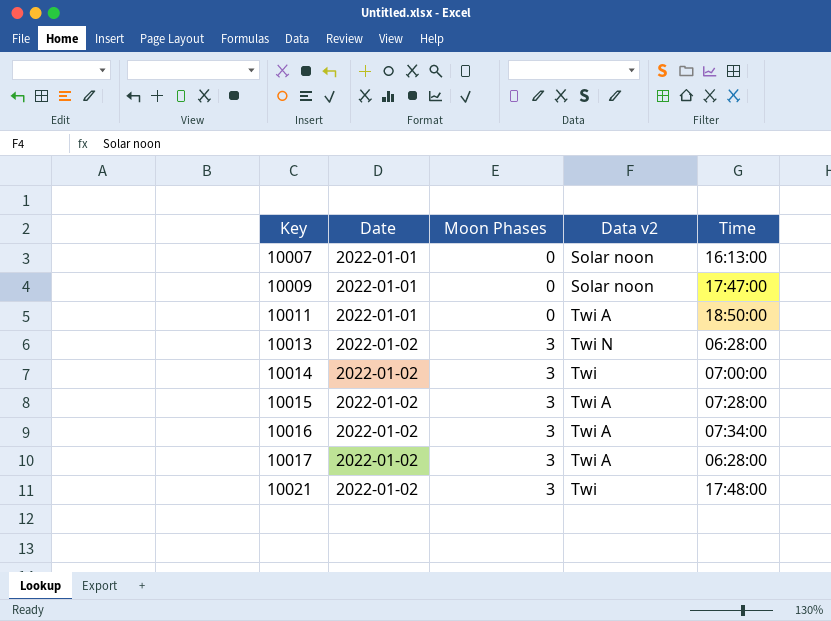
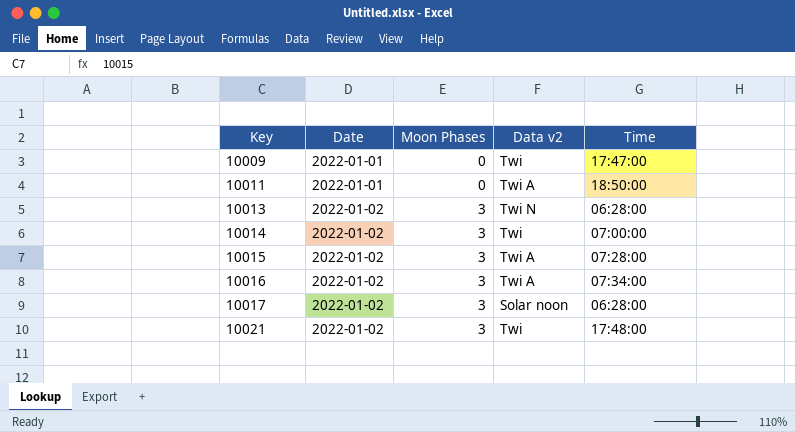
row 10007: 2022-01-01 | 0 | Solar noon | 16:13:00 -> none
10009 | Data v2: Solar noon -> Twi
10017 | Data v2: Twi A -> Solar noon

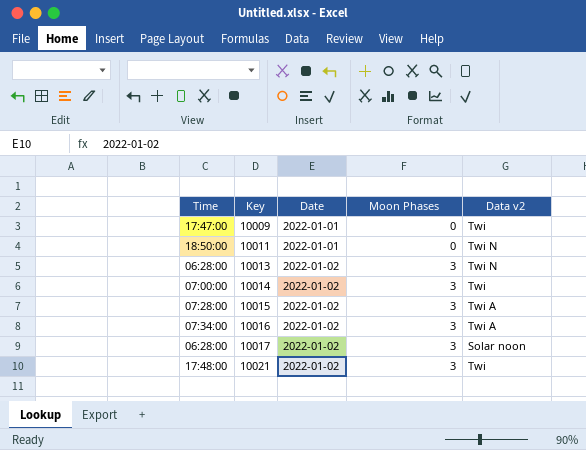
column Time | position: 5 -> 1
10011 | Data v2: Twi A -> Twi N

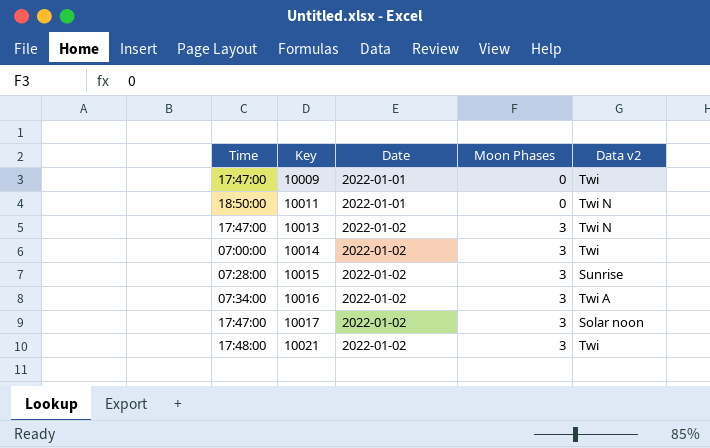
10013 | Time: 06:28:00 -> 17:47:00
10015 | Data v2: Twi A -> Sunrise
10017 | Time: 06:28:00 -> 17:47:00

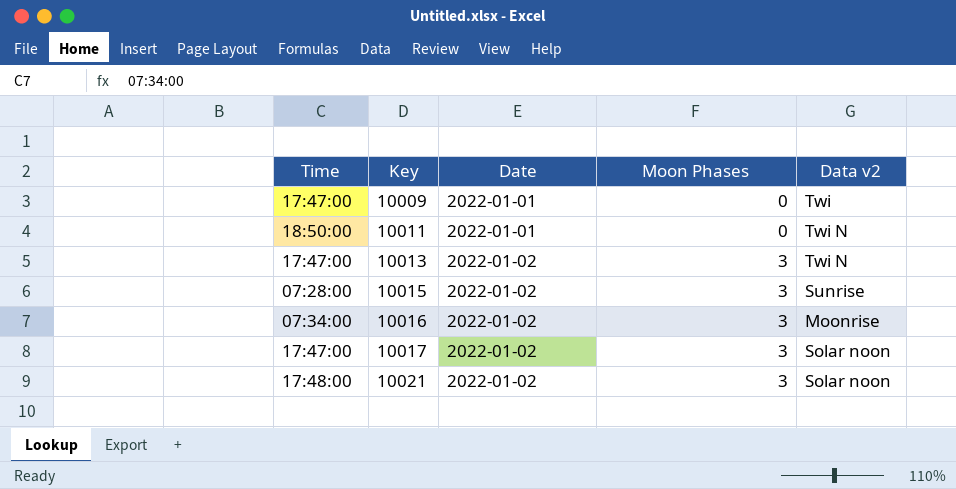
row 10014: 07:00:00 | 2022-01-02 | 3 | Twi -> none
10016 | Data v2: Twi A -> Moonrise
10021 | Data v2: Twi -> Solar noon

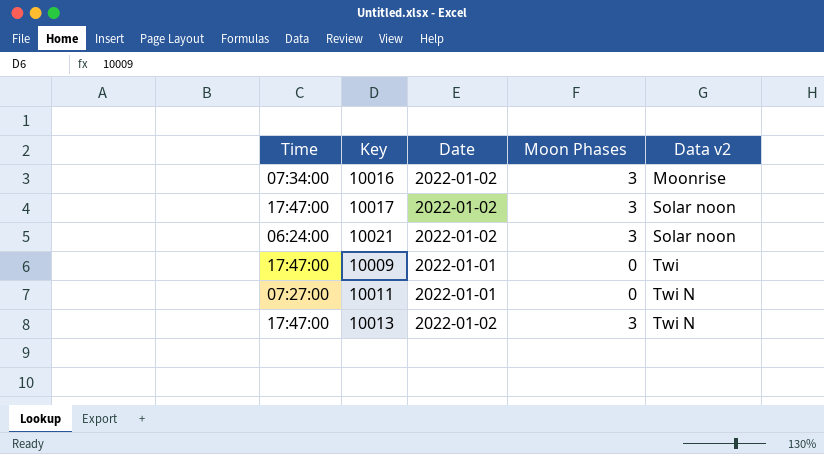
row order: Key ascending -> Data v2 ascending
row 10015: 07:28:00 | 2022-01-02 | 3 | Sunrise -> none
10021 | Time: 17:48:00 -> 06:24:00
10011 | Time: 18:50:00 -> 07:27:00

